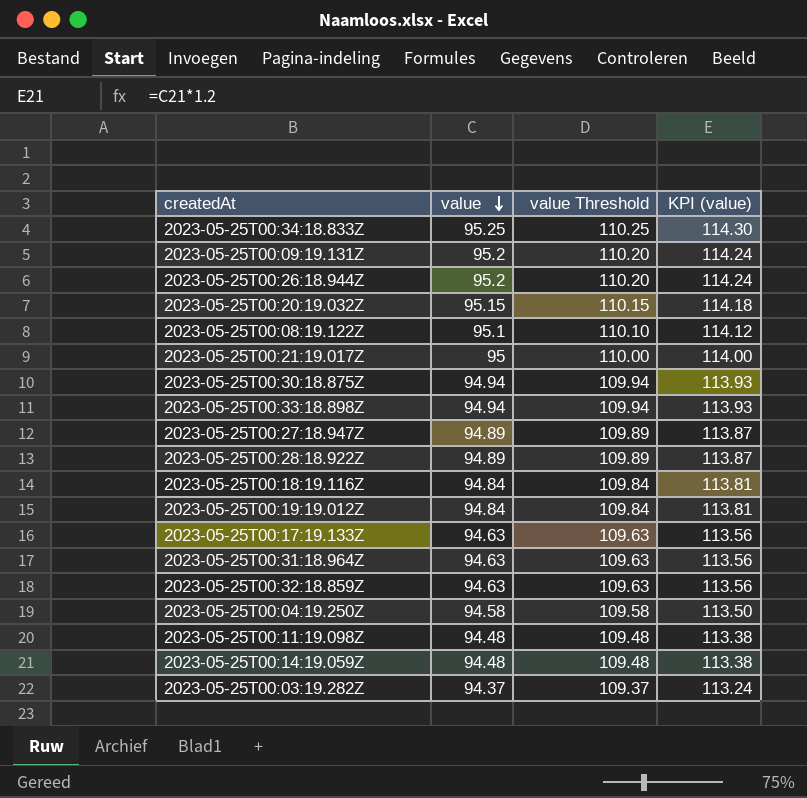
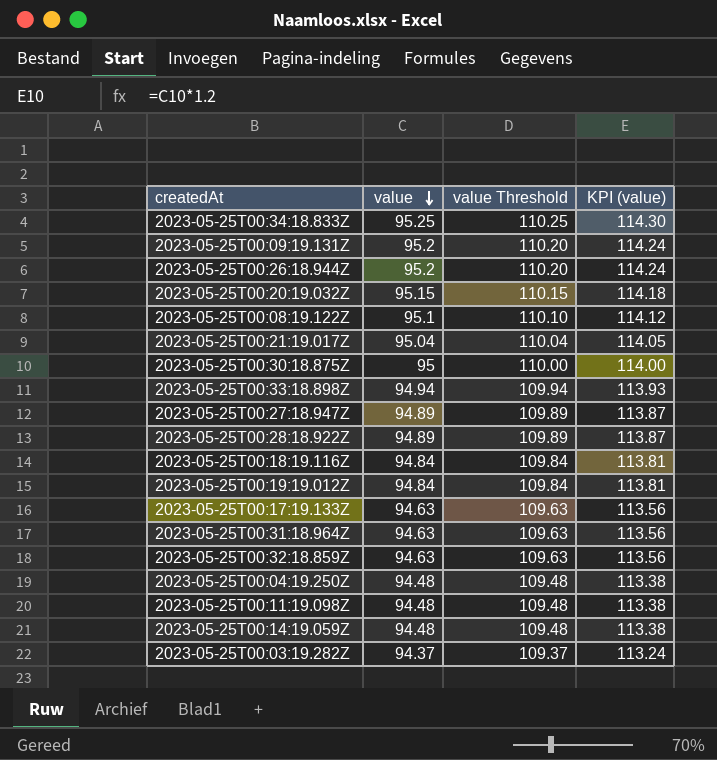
2023-05-25T00:21:19.017Z | value: 95 -> 95.04
2023-05-25T00:21:19.017Z | value Threshold: 110.00 -> 110.04
2023-05-25T00:21:19.017Z | KPI (value): 114.00 -> 114.05
2023-05-25T00:30:18.875Z | value: 94.94 -> 95
2023-05-25T00:30:18.875Z | value Threshold: 109.94 -> 110.00
2023-05-25T00:30:18.875Z | KPI (value): 113.93 -> 114.00
2023-05-25T00:04:19.250Z | value: 94.58 -> 94.48
2023-05-25T00:04:19.250Z | value Threshold: 109.58 -> 109.48
2023-05-25T00:04:19.250Z | KPI (value): 113.50 -> 113.38

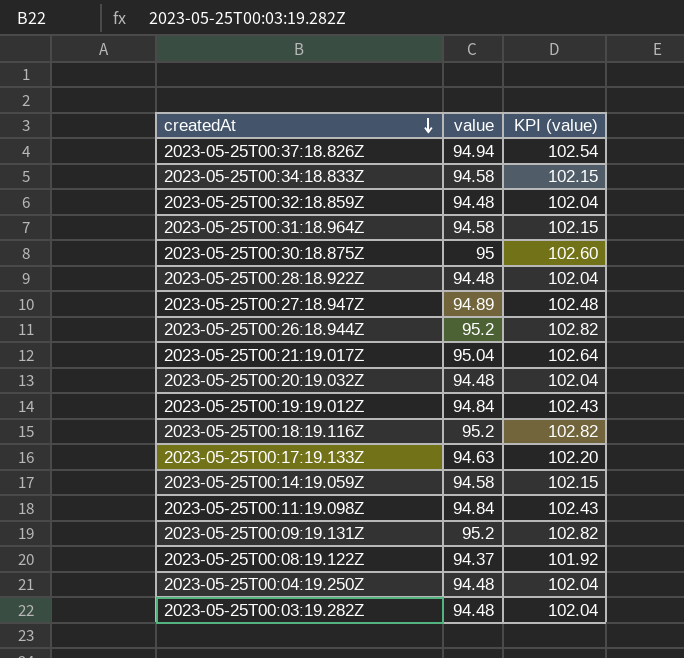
row order: value descending -> createdAt descending
column value Threshold | formula: [value] + 15 -> none
column KPI (value) | formula: [value] * 1.2 -> [value] * 1.08
row 2023-05-25T00:33:18.898Z: 94.94 | 109.94 | 113.93 -> none
row 2023-05-25T00:37:18.826Z: none -> 94.94 | 102.54
2023-05-25T00:34:18.833Z | value: 95.25 -> 94.58
2023-05-25T00:32:18.859Z | value: 94.63 -> 94.48
2023-05-25T00:31:18.964Z | value: 94.63 -> 94.58
2023-05-25T00:28:18.922Z | value: 94.89 -> 94.48
2023-05-25T00:20:19.032Z | value: 95.15 -> 94.48
2023-05-25T00:18:19.116Z | value: 94.84 -> 95.2
2023-05-25T00:14:19.059Z | value: 94.48 -> 94.58
2023-05-25T00:11:19.098Z | value: 94.48 -> 94.84
2023-05-25T00:08:19.122Z | value: 95.1 -> 94.37
2023-05-25T00:03:19.282Z | value: 94.37 -> 94.48

